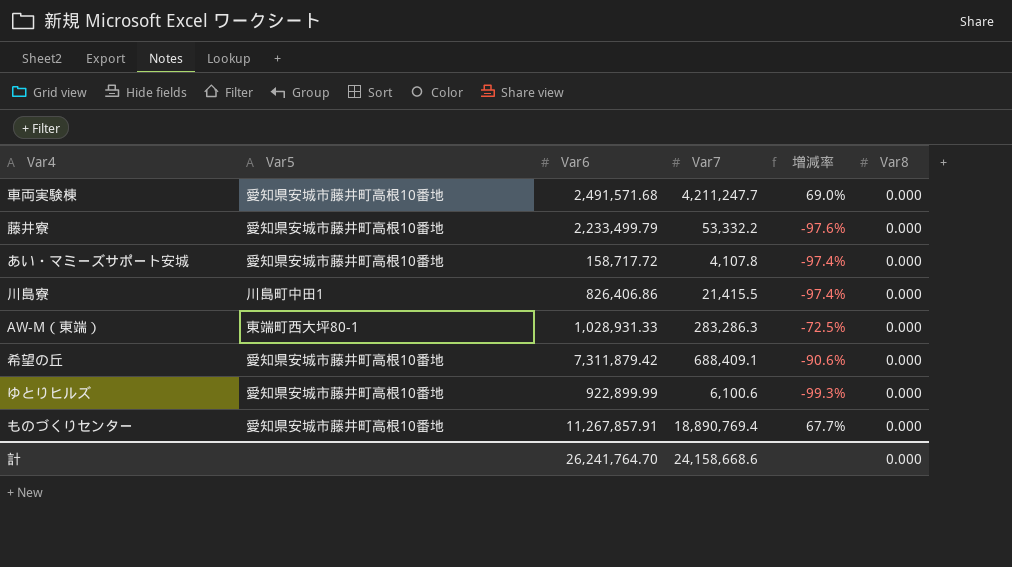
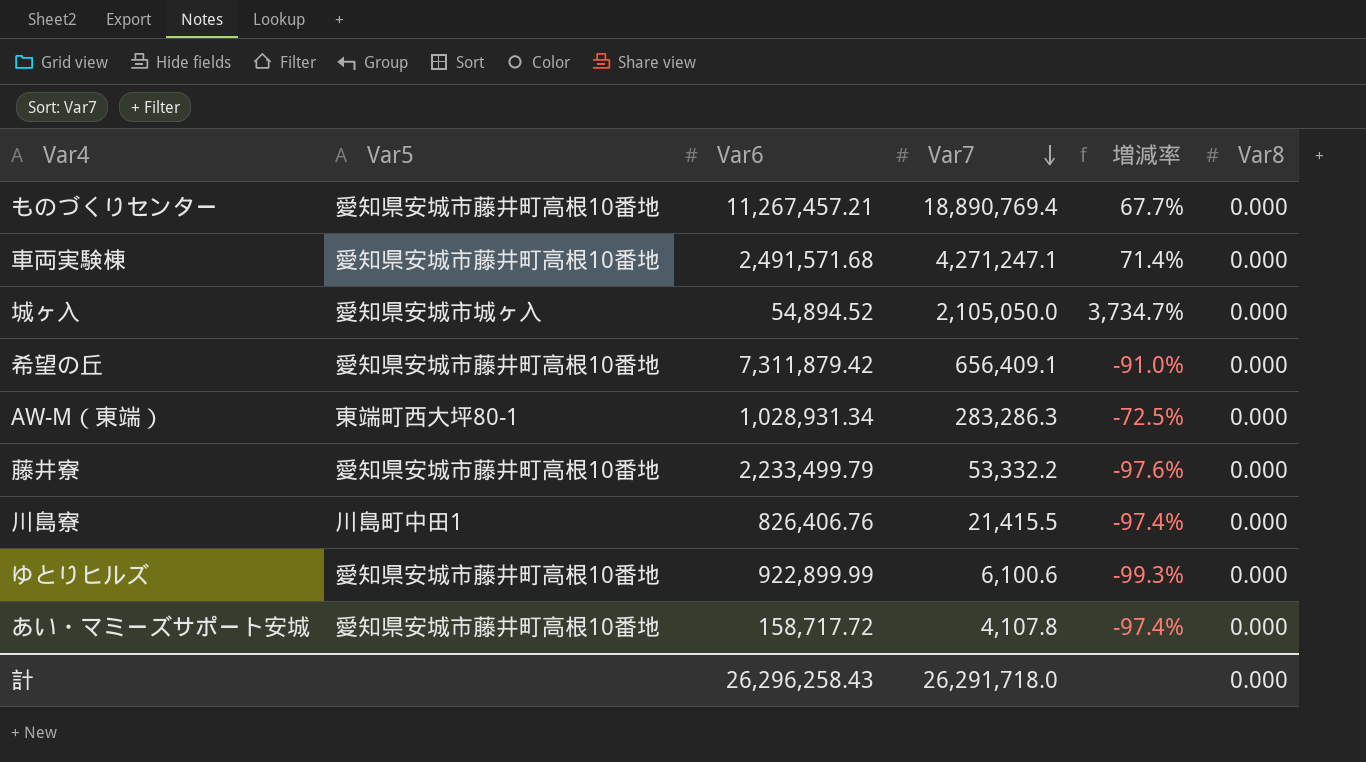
row order: none -> Var7 descending
ものづくりセンター | Var6: 11,267,857.91 -> 11,267,457.21
車両実験棟 | Var7: 4,211,247.7 -> 4,271,247.1
車両実験棟 | 増減率: 69.0% -> 71.4%
row 城ヶ入: none -> 愛知県安城市城ヶ入 | 54,894.52 | 2,105,050.0 | 3,734.7% | 0.000
希望の丘 | Var7: 688,409.1 -> 656,409.1
希望の丘 | 増減率: -90.6% -> -91.0%
AW-M（東端） | Var6: 1,028,931.33 -> 1,028,931.34
川島寮 | Var6: 826,406.86 -> 826,406.76
計 | Var6: 26,241,764.70 -> 26,296,258.43
計 | Var7: 24,158,668.6 -> 26,291,718.0

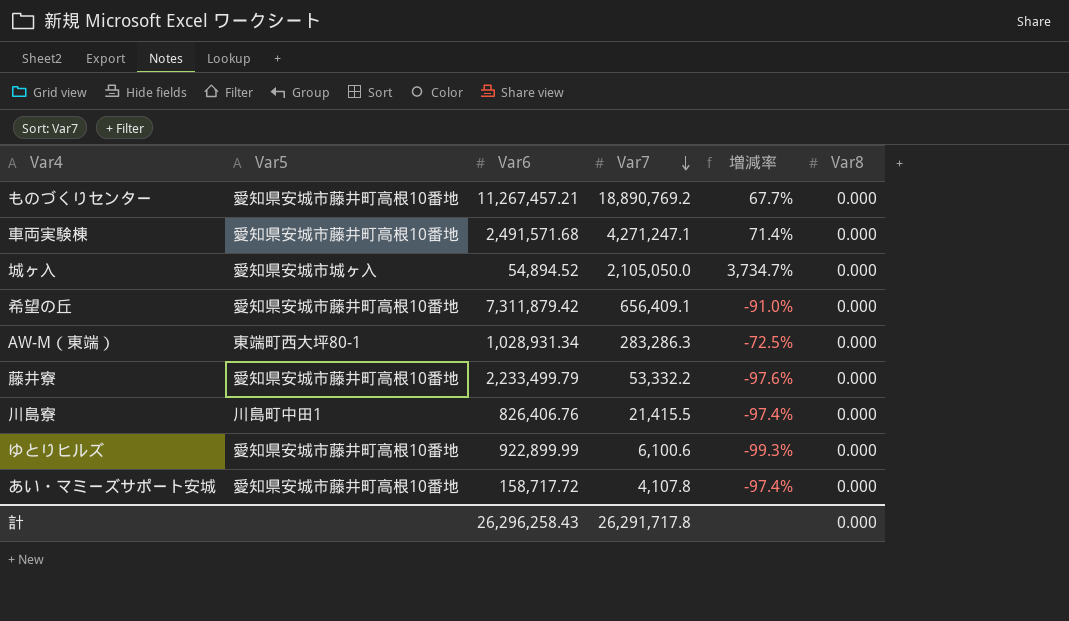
ものづくりセンター | Var7: 18,890,769.4 -> 18,890,769.2
計 | Var7: 26,291,718.0 -> 26,291,717.8

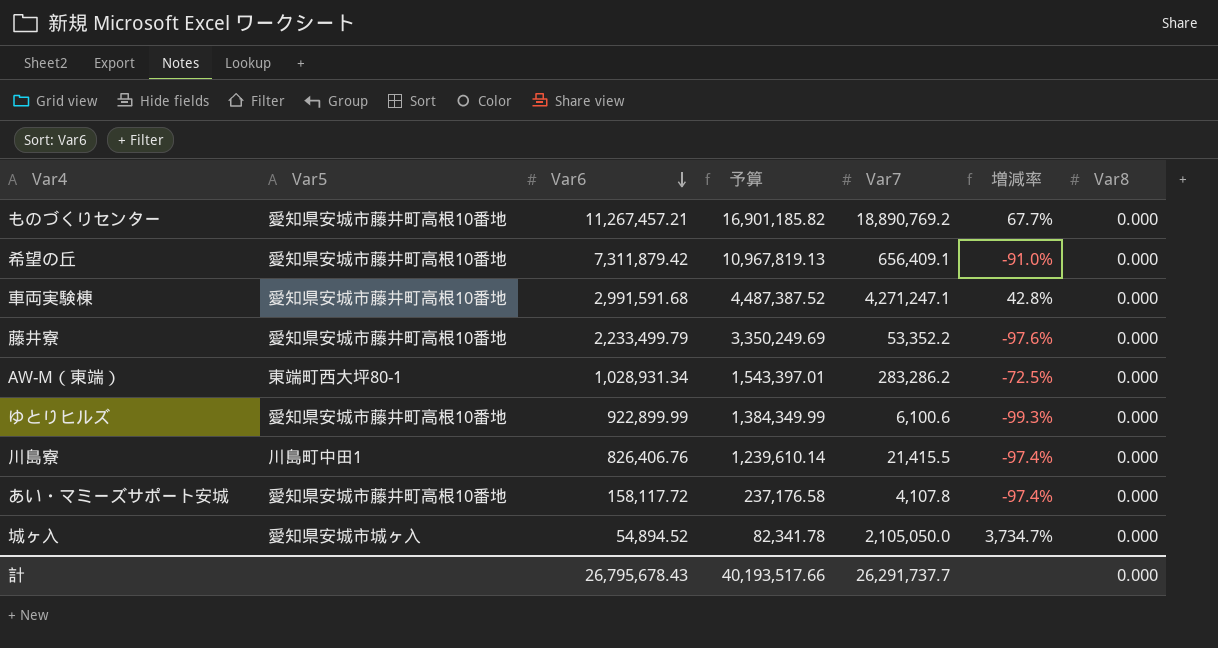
row order: Var7 descending -> Var6 descending
column 予算 | formula: none -> [Var6] * 1.5
車両実験棟 | Var6: 2,491,571.68 -> 2,991,591.68
車両実験棟 | 増減率: 71.4% -> 42.8%
藤井寮 | Var7: 53,332.2 -> 53,352.2
AW-M（東端） | Var7: 283,286.3 -> 283,286.2
あい・マミーズサポート安城 | Var6: 158,717.72 -> 158,117.72
計 | Var6: 26,296,258.43 -> 26,795,678.43
計 | Var7: 26,291,717.8 -> 26,291,737.7

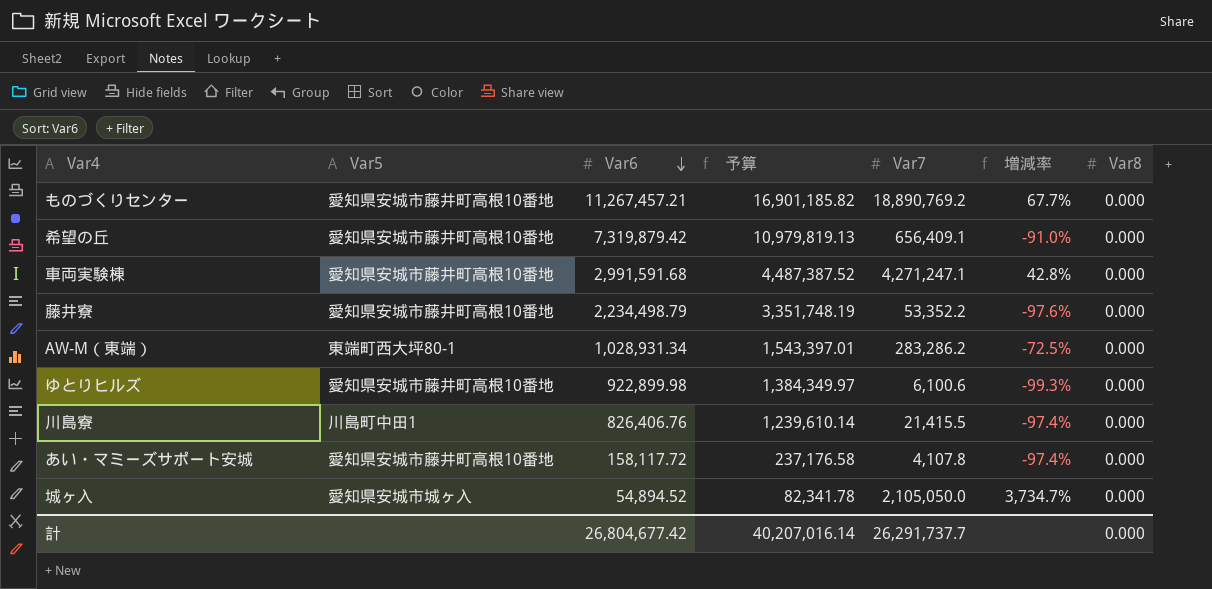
希望の丘 | Var6: 7,311,879.42 -> 7,319,879.42
希望の丘 | 予算: 10,967,819.13 -> 10,979,819.13
藤井寮 | Var6: 2,233,499.79 -> 2,234,498.79
藤井寮 | 予算: 3,350,249.69 -> 3,351,748.19
ゆとりヒルズ | Var6: 922,899.99 -> 922,899.98
ゆとりヒルズ | 予算: 1,384,349.99 -> 1,384,349.97
計 | Var6: 26,795,678.43 -> 26,804,677.42
計 | 予算: 40,193,517.66 -> 40,207,016.14

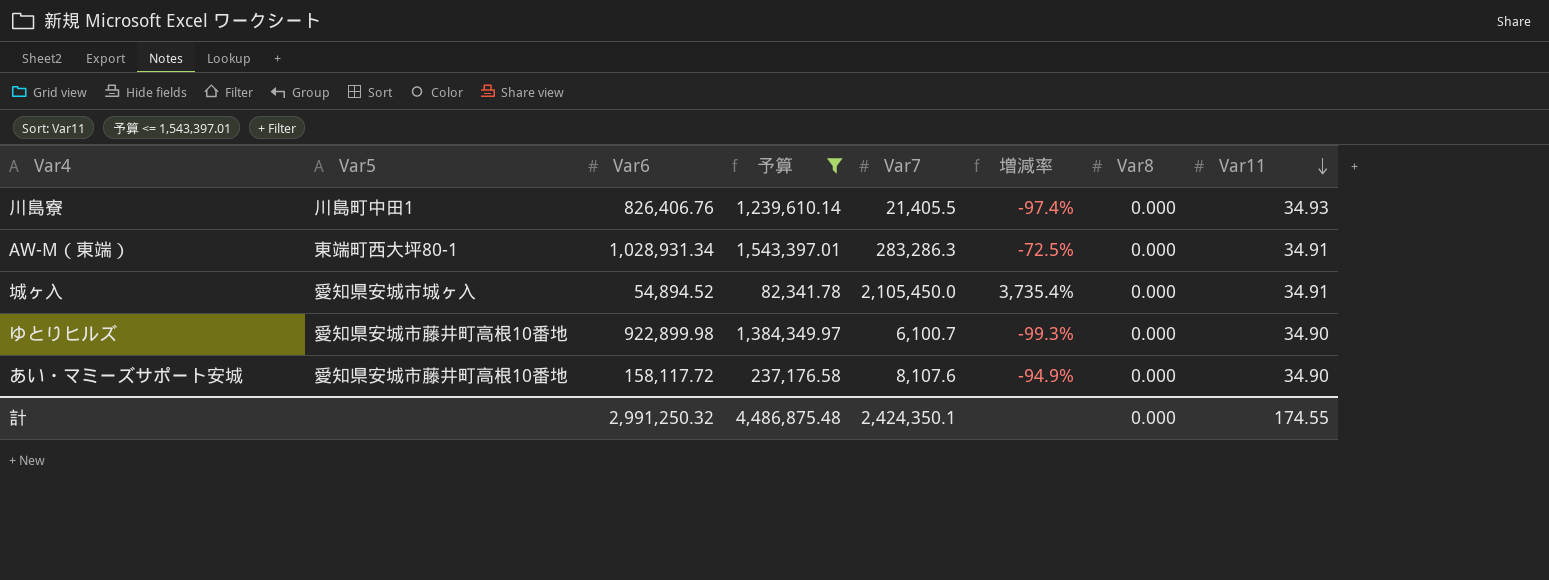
filter: none -> 予算 <= 1,543,397.01
row order: Var6 descending -> Var11 descending
column Var11 | position: none -> 8
川島寮 | Var7: 21,415.5 -> 21,405.5
AW-M（東端） | Var7: 283,286.2 -> 283,286.3
城ヶ入 | Var7: 2,105,050.0 -> 2,105,450.0
城ヶ入 | 増減率: 3,734.7% -> 3,735.4%
ゆとりヒルズ | Var7: 6,100.6 -> 6,100.7
あい・マミーズサポート安城 | Var7: 4,107.8 -> 8,107.6
あい・マミーズサポート安城 | 増減率: -97.4% -> -94.9%
計 | Var6: 26,804,677.42 -> 2,991,250.32
計 | 予算: 40,207,016.14 -> 4,486,875.48
計 | Var7: 26,291,737.7 -> 2,424,350.1

